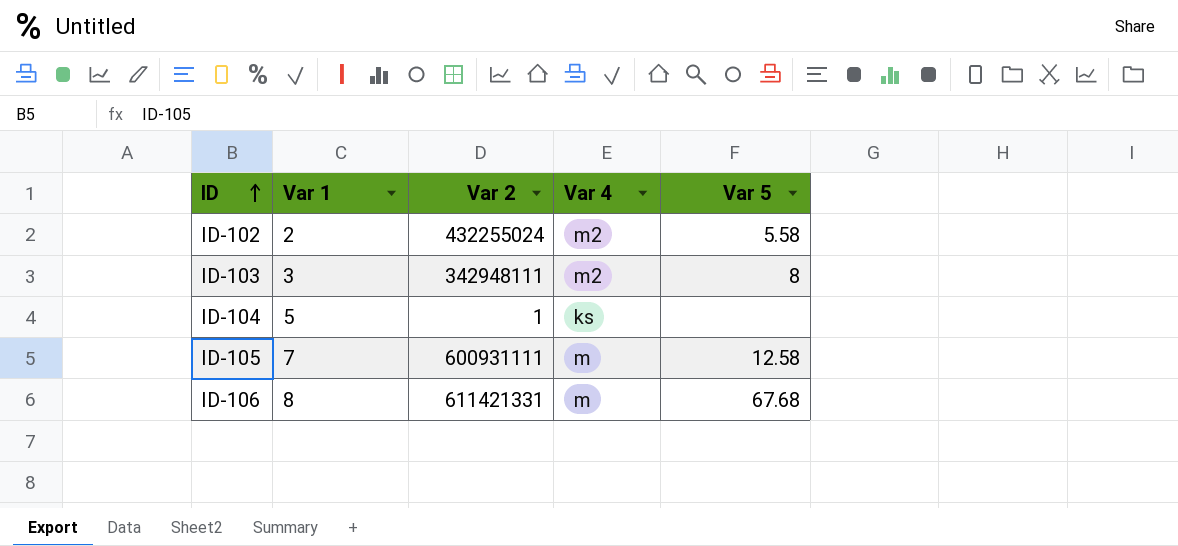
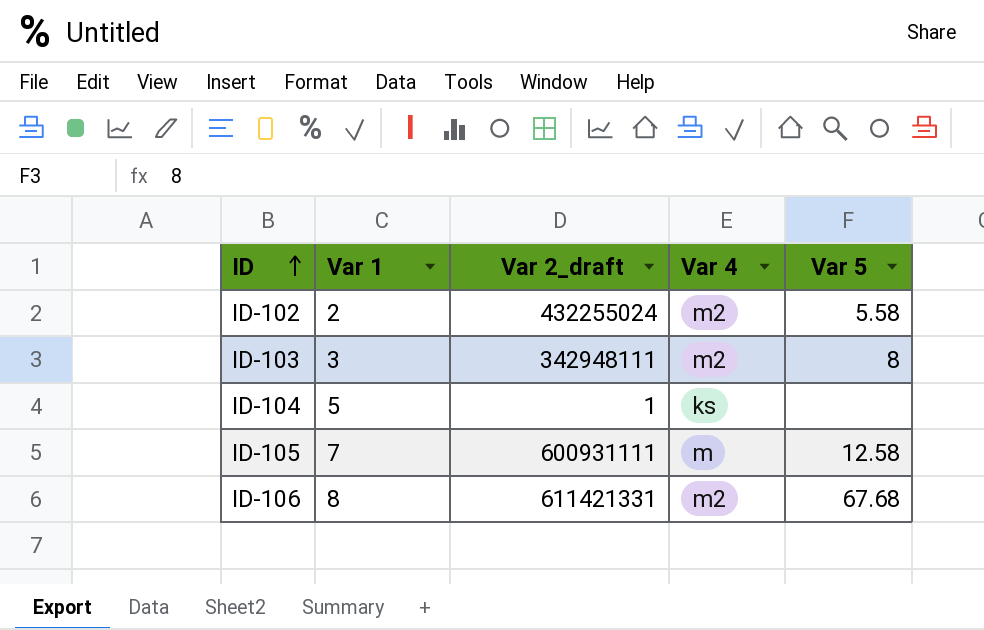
column name: Var 2 -> Var 2_draft
ID-106 | Var 4: m -> m2

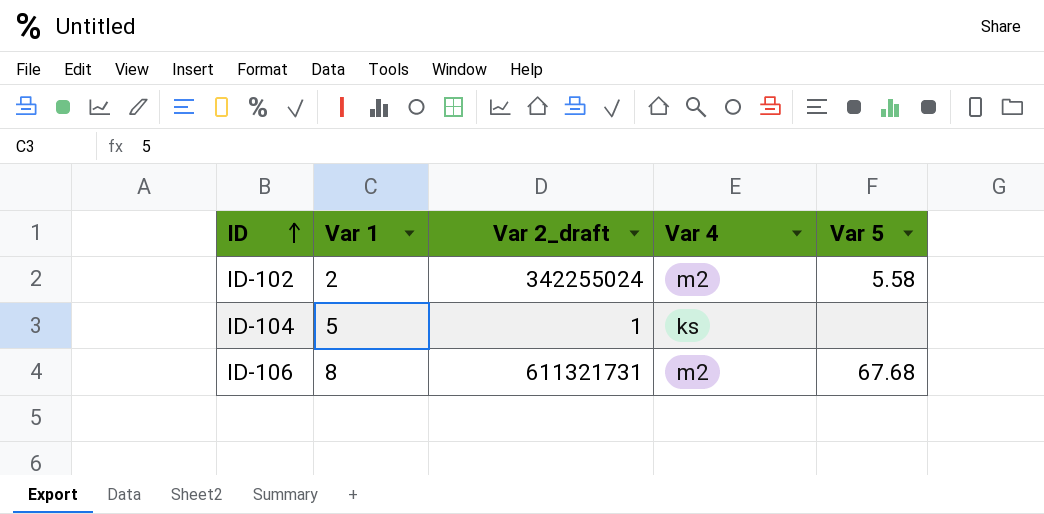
row ID-103: 3 | 342948111 | m2 | 8 -> none
row ID-105: 7 | 600931111 | m | 12.58 -> none
ID-102 | Var 2_draft: 432255024 -> 342255024
ID-106 | Var 2_draft: 611421331 -> 611321731

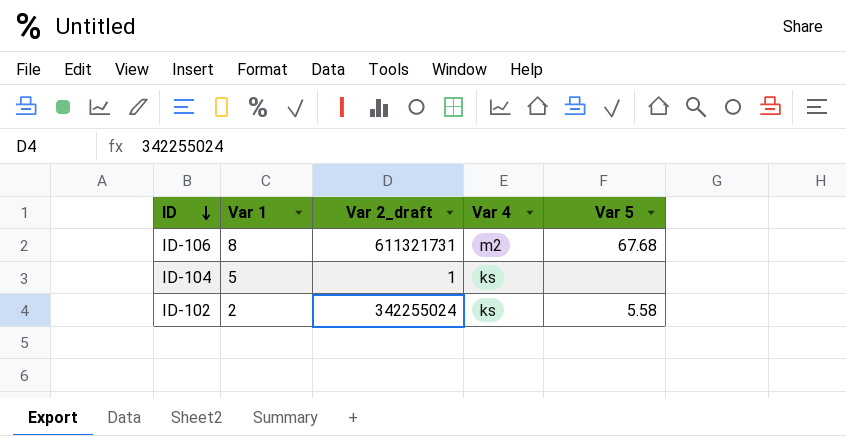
row order: ID ascending -> ID descending
ID-102 | Var 4: m2 -> ks

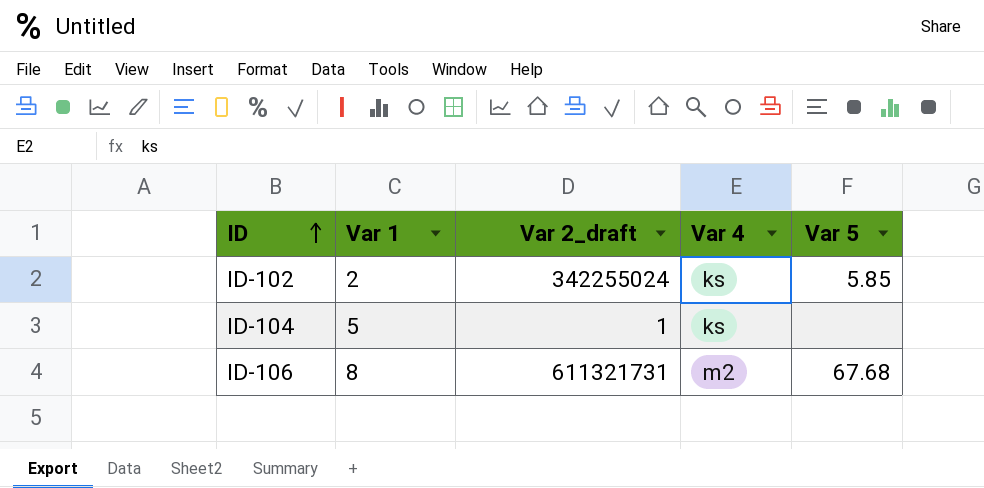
row order: ID descending -> ID ascending
ID-102 | Var 5: 5.58 -> 5.85

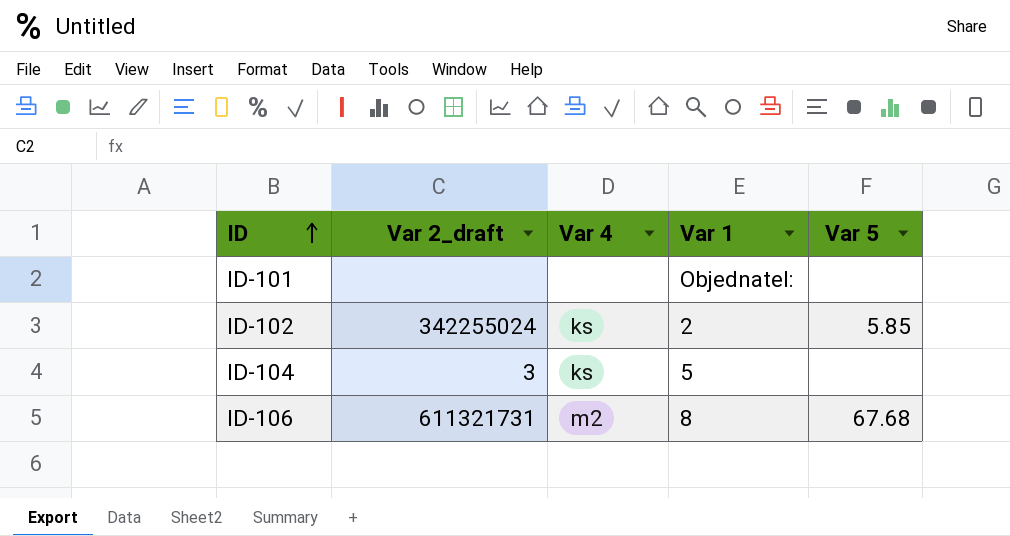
column Var 1 | position: 2 -> 4
row ID-101: none -> none | none | Objednatel: | none
ID-104 | Var 2_draft: 1 -> 3

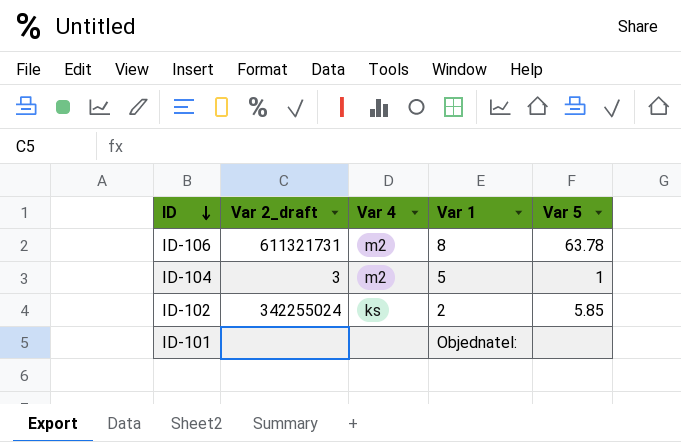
row order: ID ascending -> ID descending
ID-106 | Var 5: 67.68 -> 63.78
ID-104 | Var 4: ks -> m2
ID-104 | Var 5: none -> 1

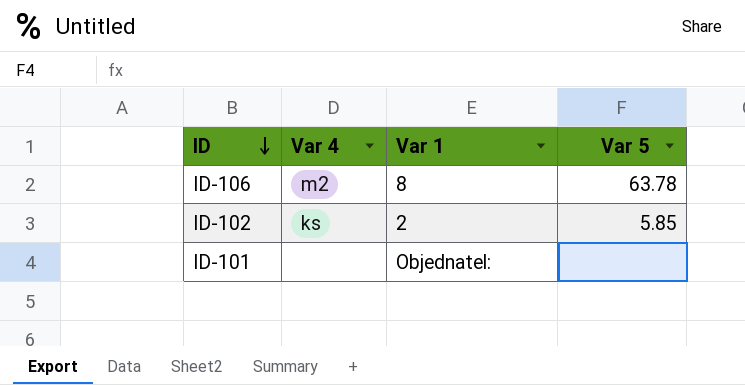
column Var 2_draft | position: 2 -> none
row ID-104: 3 | m2 | 5 | 1 -> none

